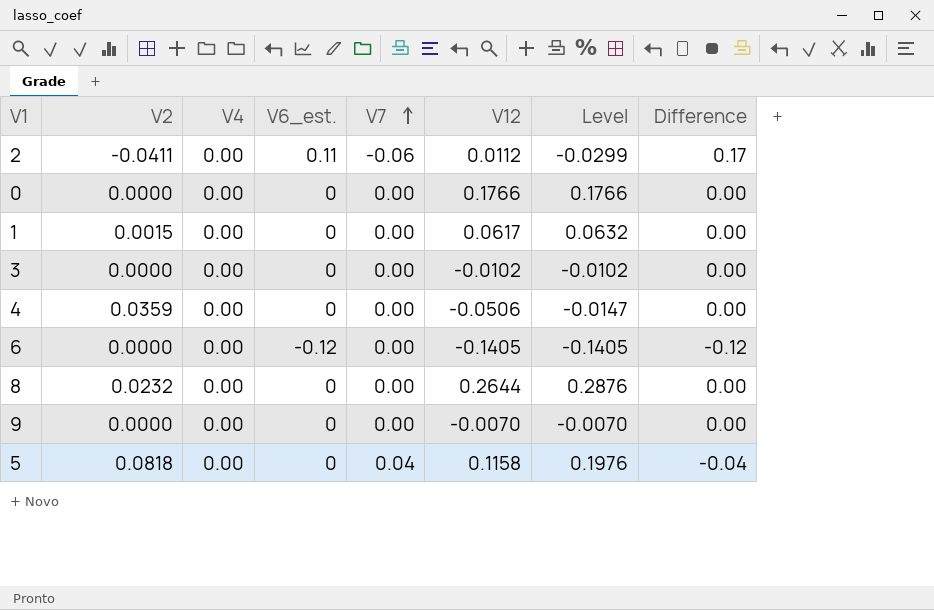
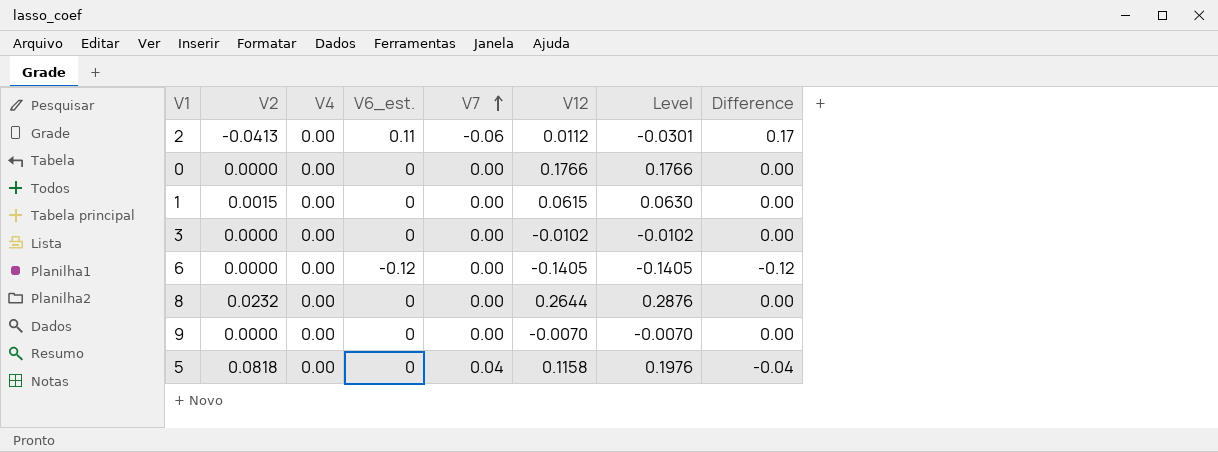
row 4: 0.0359 | 0.00 | 0 | 0.00 | -0.0506 | -0.0147 | 0.00 -> none
2 | V2: -0.0411 -> -0.0413
2 | Level: -0.0299 -> -0.0301
1 | V12: 0.0617 -> 0.0615
1 | Level: 0.0632 -> 0.0630

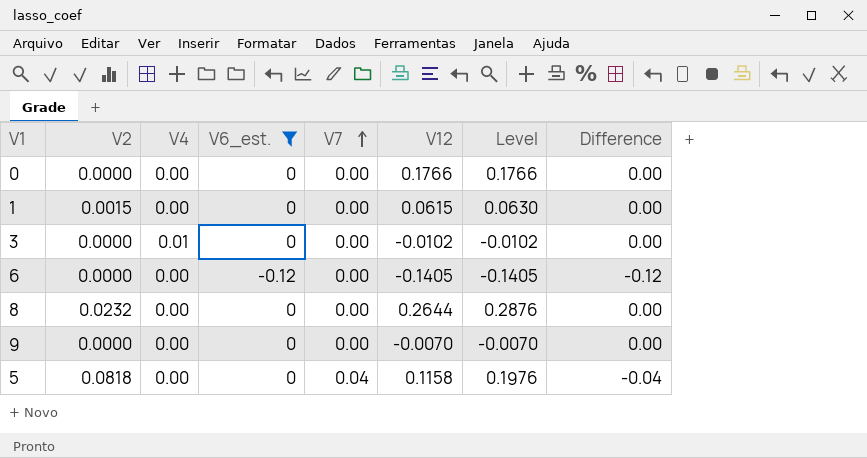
filter: none -> V6_est. != 0.11
3 | V4: 0.00 -> 0.01

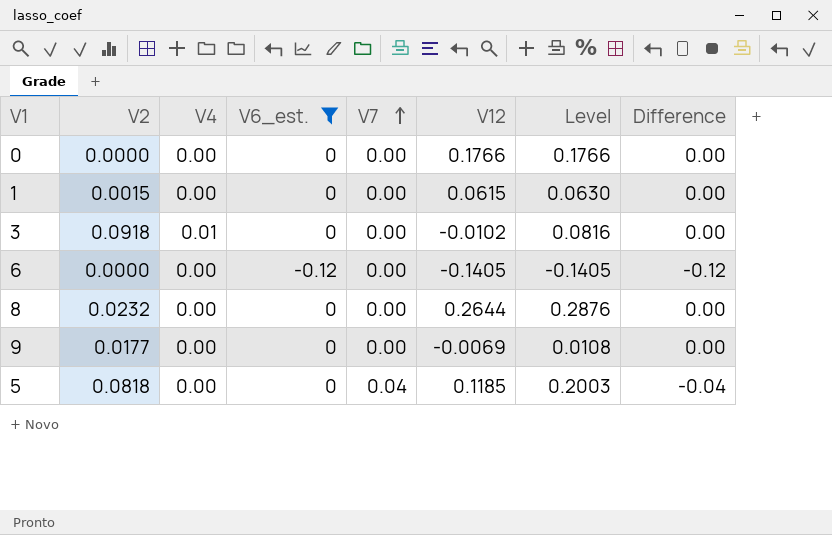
3 | V2: 0.0000 -> 0.0918
3 | Level: -0.0102 -> 0.0816
9 | V2: 0.0000 -> 0.0177
9 | V12: -0.0070 -> -0.0069
9 | Level: -0.0070 -> 0.0108
5 | V12: 0.1158 -> 0.1185
5 | Level: 0.1976 -> 0.2003

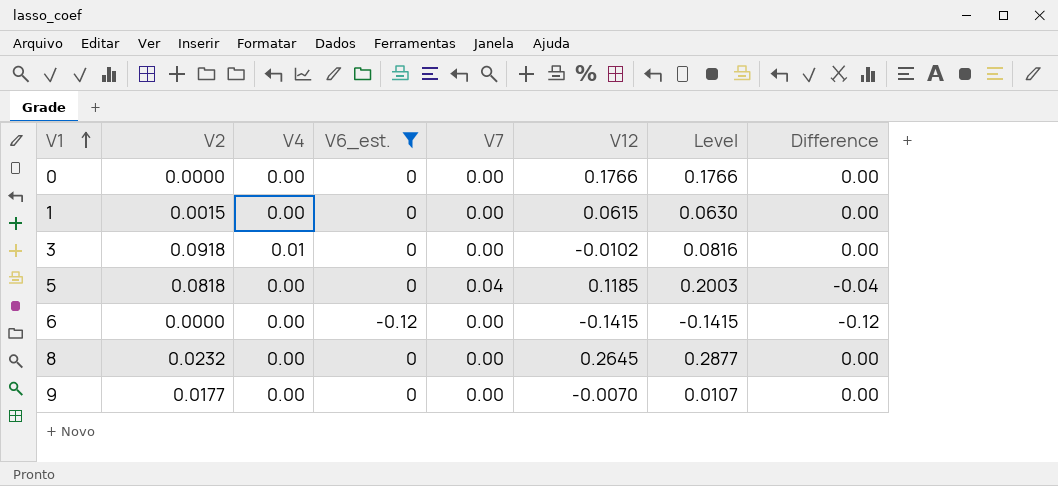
row order: V7 ascending -> V1 ascending
6 | V12: -0.1405 -> -0.1415
6 | Level: -0.1405 -> -0.1415
8 | V12: 0.2644 -> 0.2645
8 | Level: 0.2876 -> 0.2877
9 | V12: -0.0069 -> -0.0070
9 | Level: 0.0108 -> 0.0107

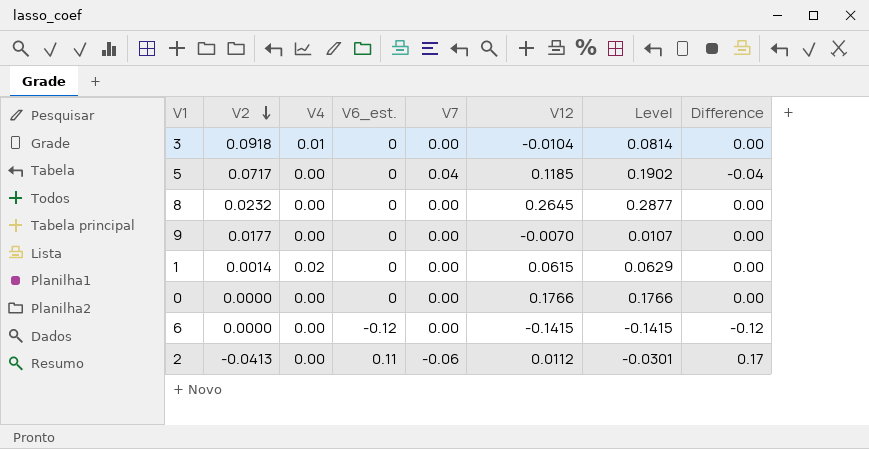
filter: V6_est. != 0.11 -> none
row order: V1 ascending -> V2 descending
3 | V12: -0.0102 -> -0.0104
3 | Level: 0.0816 -> 0.0814
5 | V2: 0.0818 -> 0.0717
5 | Level: 0.2003 -> 0.1902
1 | V2: 0.0015 -> 0.0014
1 | V4: 0.00 -> 0.02
1 | Level: 0.0630 -> 0.0629

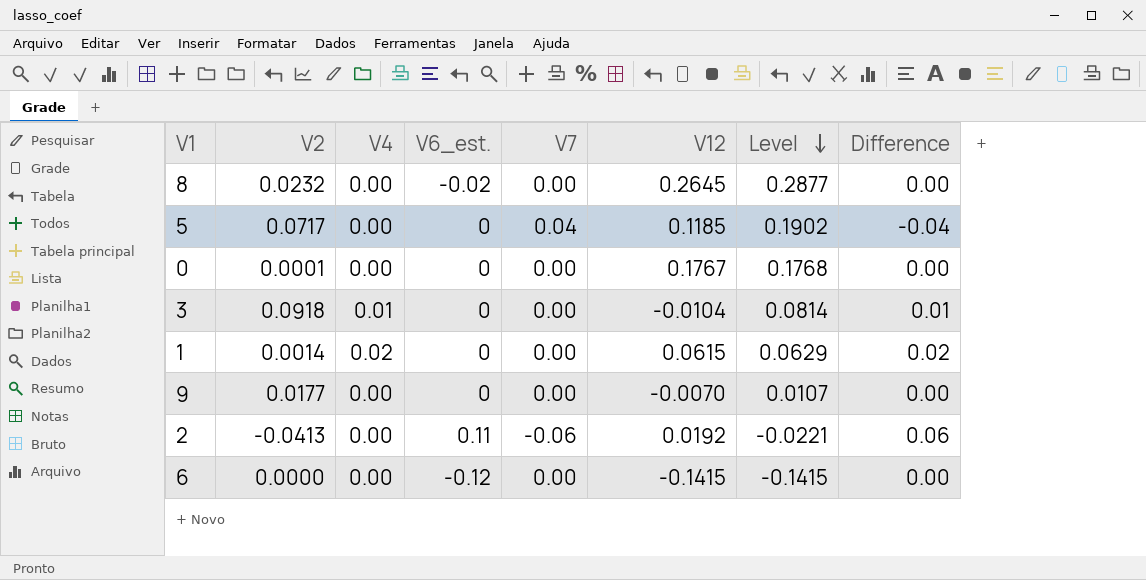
row order: V2 descending -> Level descending
column Difference | formula: [V6_est.] - [V7] -> [V4] - [V7]
8 | V6_est.: 0 -> -0.02
0 | V2: 0.0000 -> 0.0001
0 | V12: 0.1766 -> 0.1767
0 | Level: 0.1766 -> 0.1768
2 | V12: 0.0112 -> 0.0192
2 | Level: -0.0301 -> -0.0221

